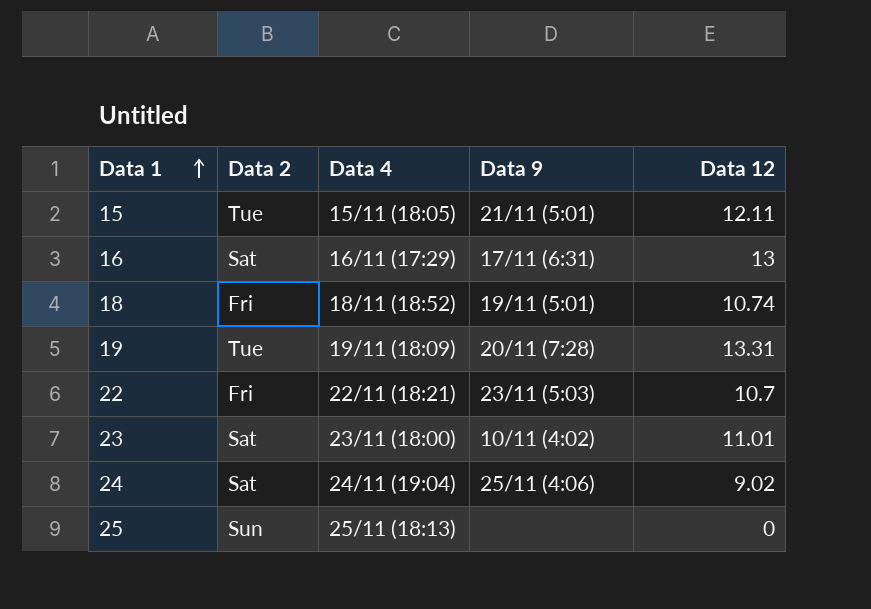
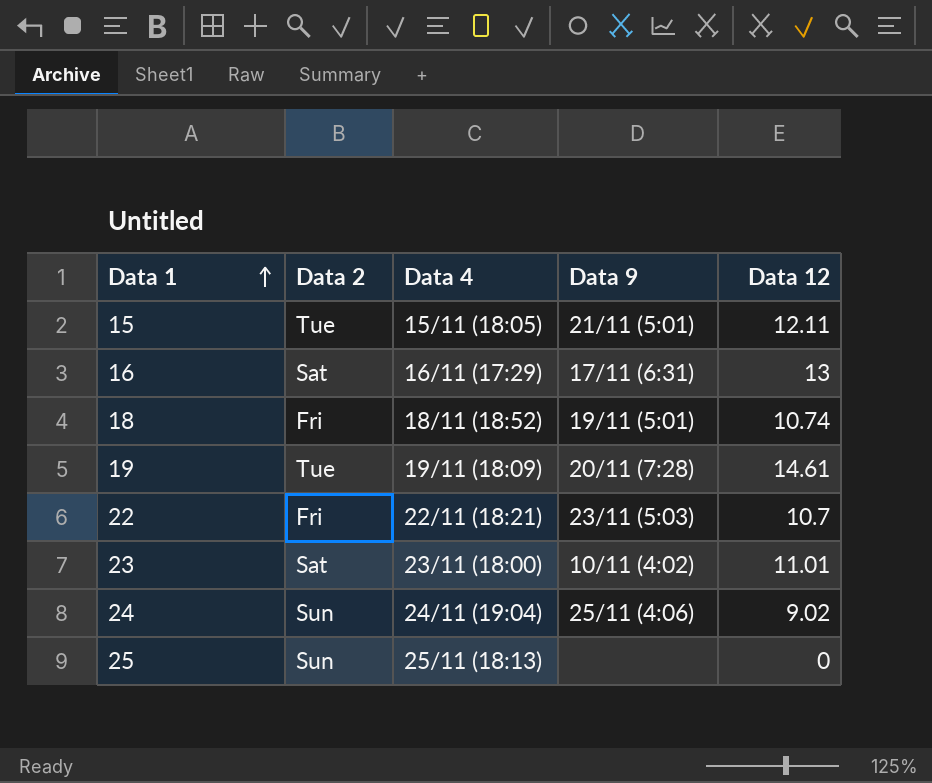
19 | Data 12: 13.31 -> 14.61
24 | Data 2: Sat -> Sun

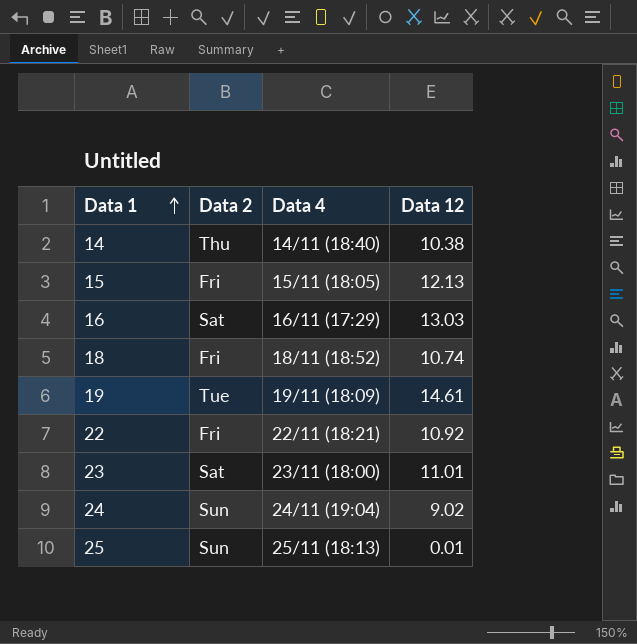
column Data 9 | position: 4 -> none
row 14: none -> Thu | 14/11 (18:40) | 10.38
15 | Data 2: Tue -> Fri
15 | Data 12: 12.11 -> 12.13
16 | Data 12: 13 -> 13.03
22 | Data 12: 10.7 -> 10.92
25 | Data 12: 0 -> 0.01

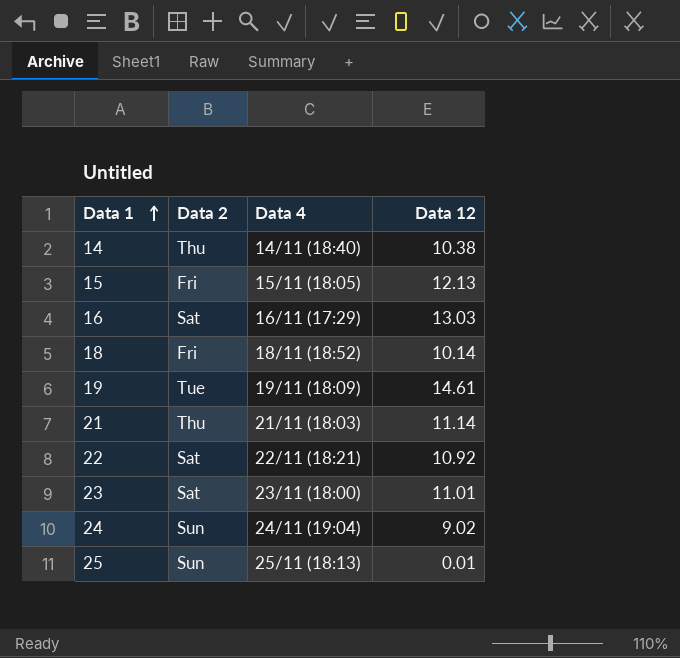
18 | Data 12: 10.74 -> 10.14
row 21: none -> Thu | 21/11 (18:03) | 11.14
22 | Data 2: Fri -> Sat

